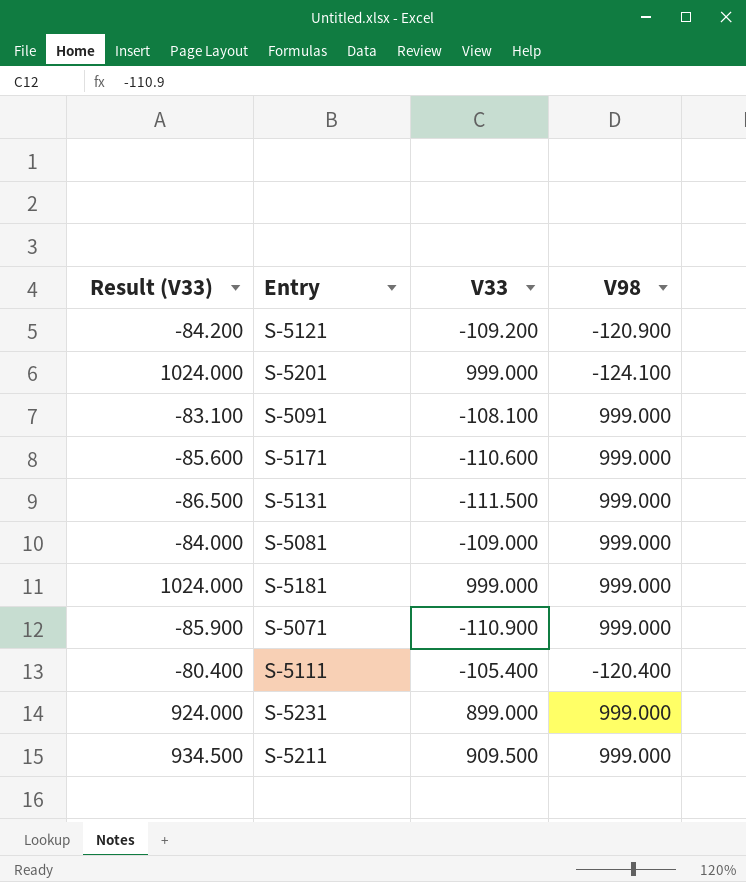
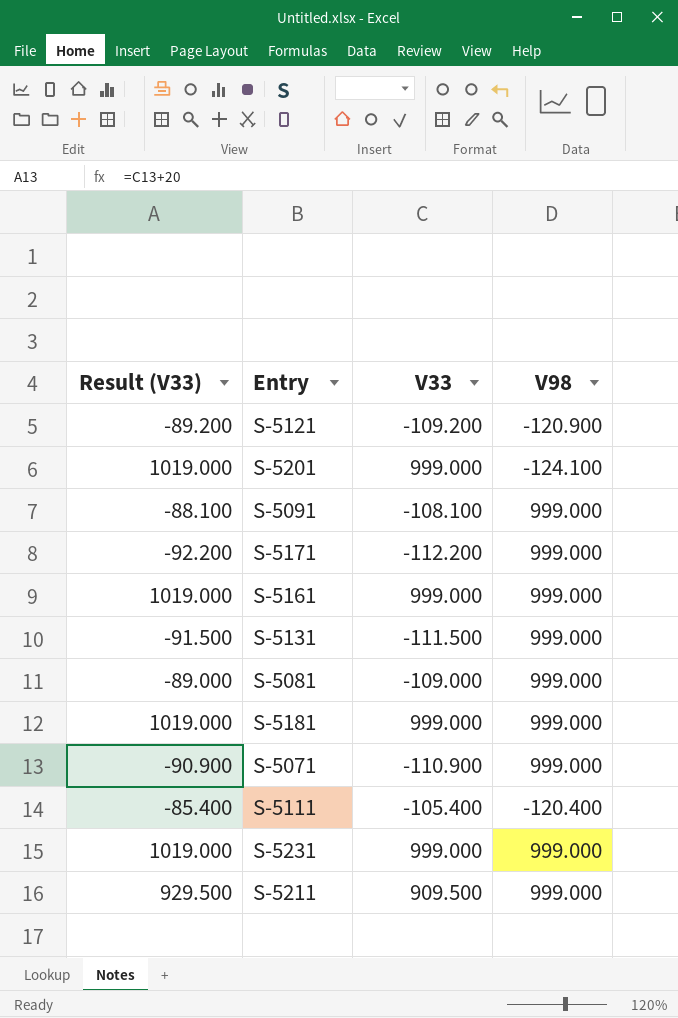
column Result (V33) | formula: [V33] + 25 -> [V33] + 20
S-5171 | V33: -110.600 -> -112.200
row S-5161: none -> 1019.000 | 999.000 | 999.000
S-5231 | V33: 899.000 -> 999.000

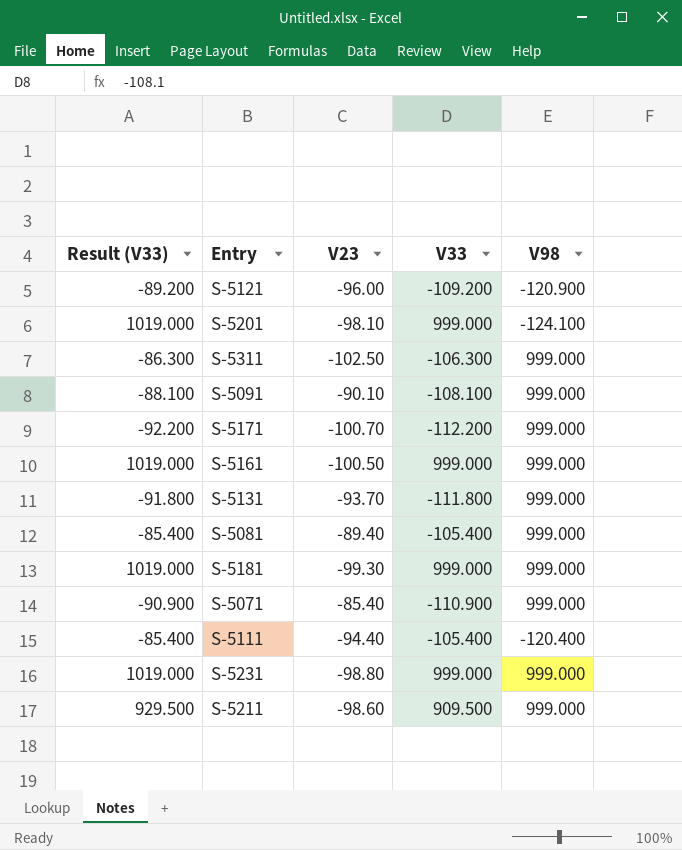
column V23 | position: none -> 3
row S-5311: none -> -86.300 | -102.50 | -106.300 | 999.000
S-5131 | Result (V33): -91.500 -> -91.800
S-5131 | V33: -111.500 -> -111.800
S-5081 | Result (V33): -89.000 -> -85.400
S-5081 | V33: -109.000 -> -105.400

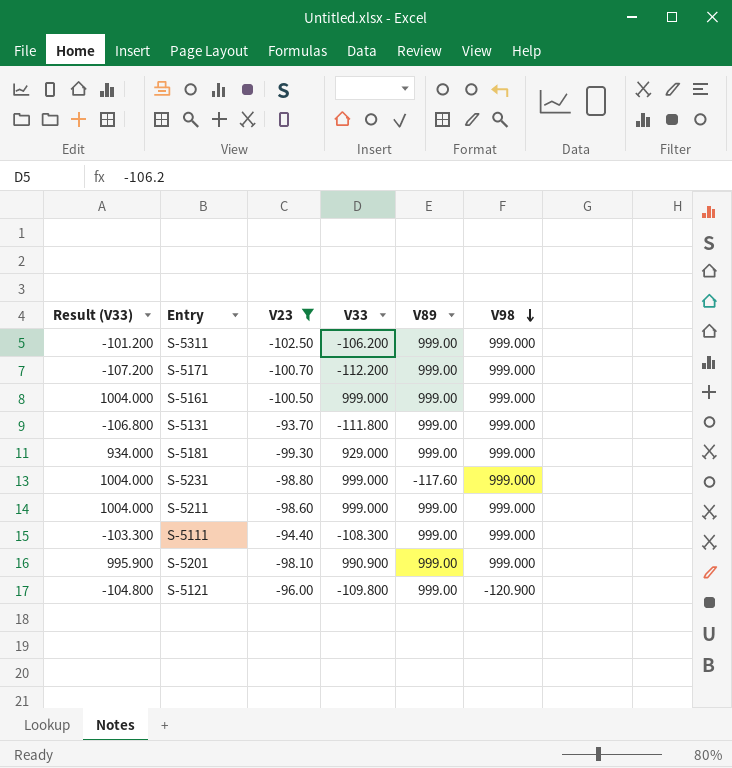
filter: none -> V23 <= -93.70
row order: none -> V98 descending
column Result (V33) | formula: [V33] + 20 -> [V33] + 5
column V89 | position: none -> 5
S-5311 | V33: -106.300 -> -106.200
S-5181 | V33: 999.000 -> 929.000
S-5211 | V33: 909.500 -> 999.000
S-5111 | V33: -105.400 -> -108.300
S-5111 | V98: -120.400 -> 999.000
S-5201 | V33: 999.000 -> 990.900
S-5201 | V98: -124.100 -> 999.000
S-5121 | V33: -109.200 -> -109.800

